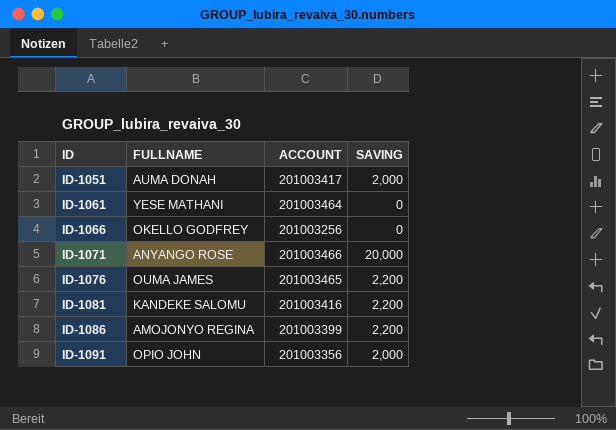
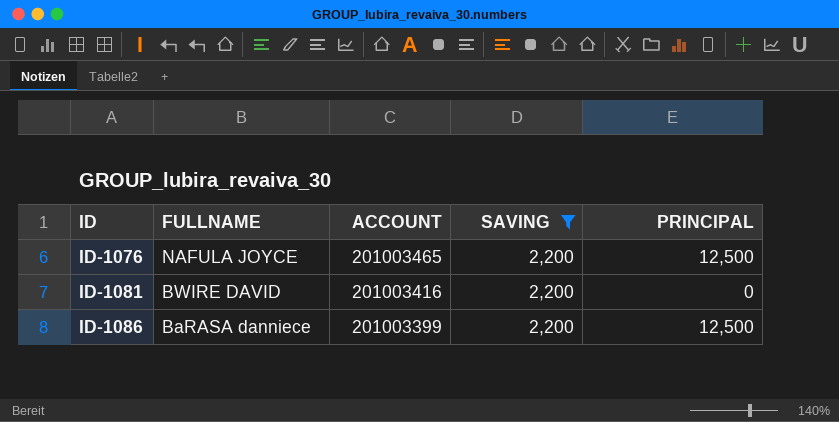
filter: none -> SAVING = 2,200
column PRINCIPAL | position: none -> 5
ID-1076 | FULLNAME: OUMA JAMES -> NAFULA JOYCE
ID-1081 | FULLNAME: KANDEKE SALOMU -> BWIRE DAVID
ID-1086 | FULLNAME: AMOJONYO REGINA -> BaRASA danniece

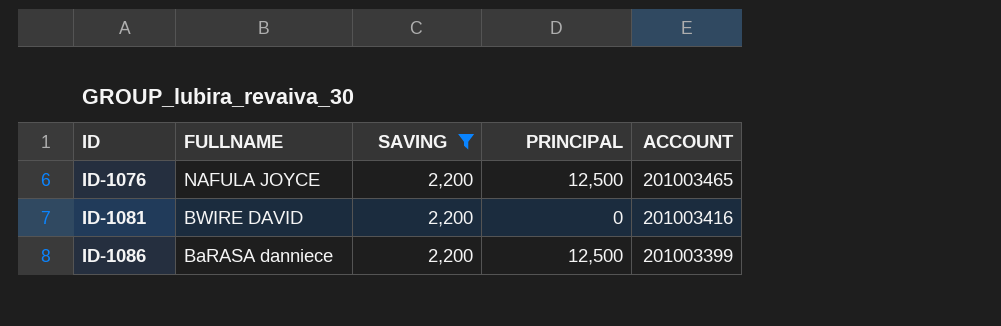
column ACCOUNT | position: 3 -> 5

